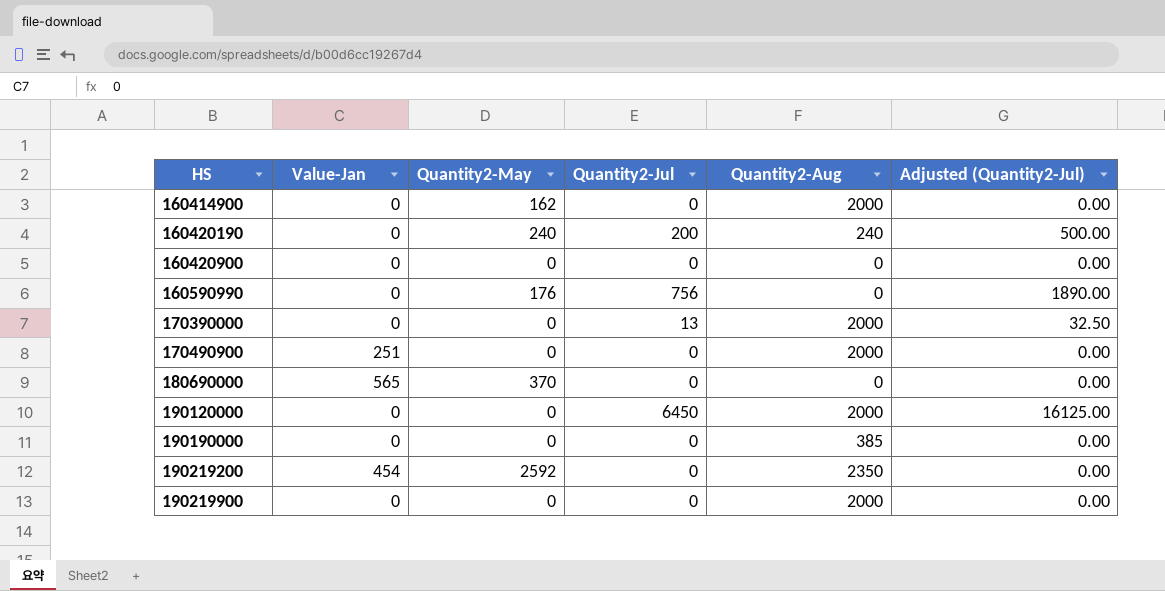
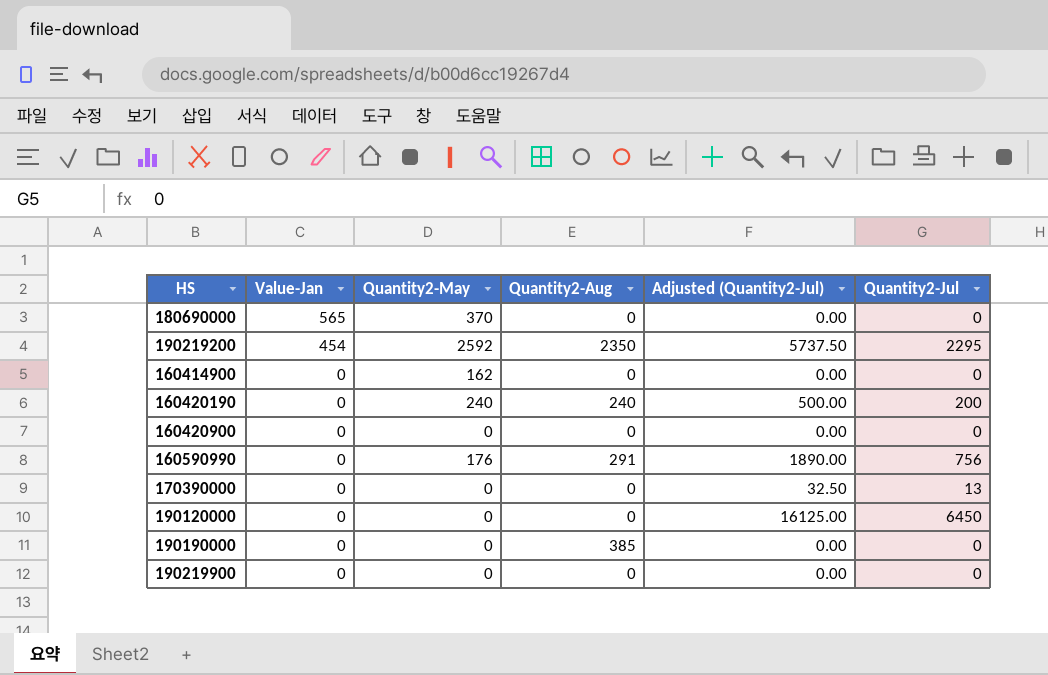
row order: HS ascending -> Value-Jan descending
column Quantity2-Jul | position: 4 -> 6
row 170490900: 251 | 0 | 0 | 2000 | 0.00 -> none
190219200 | Adjusted (Quantity2-Jul): 0.00 -> 5737.50
190219200 | Quantity2-Jul: 0 -> 2295
160414900 | Quantity2-Aug: 2000 -> 0
160590990 | Quantity2-Aug: 0 -> 291
170390000 | Quantity2-Aug: 2000 -> 0
190120000 | Quantity2-Aug: 2000 -> 0
190219900 | Quantity2-Aug: 2000 -> 0

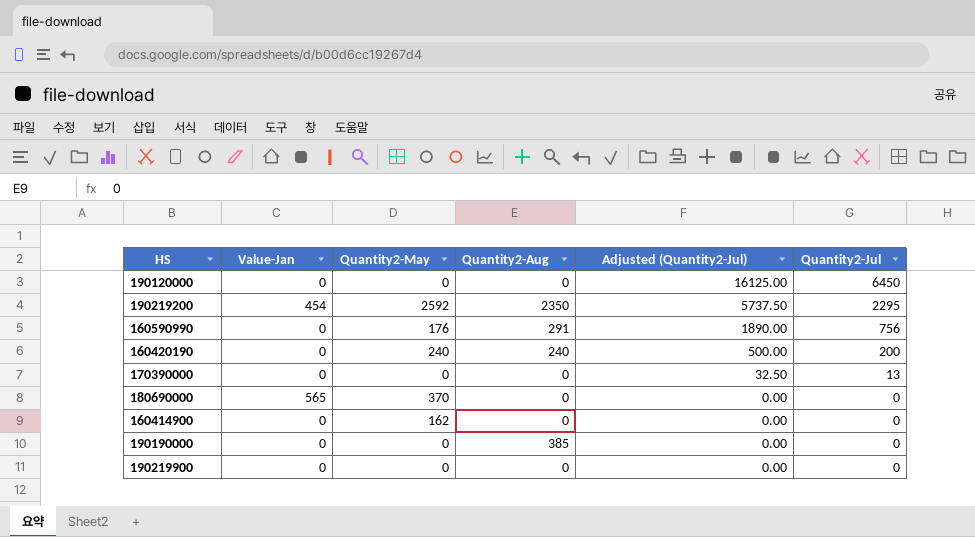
row order: Value-Jan descending -> Adjusted (Quantity2-Jul) descending
row 160420900: 0 | 0 | 0 | 0.00 | 0 -> none

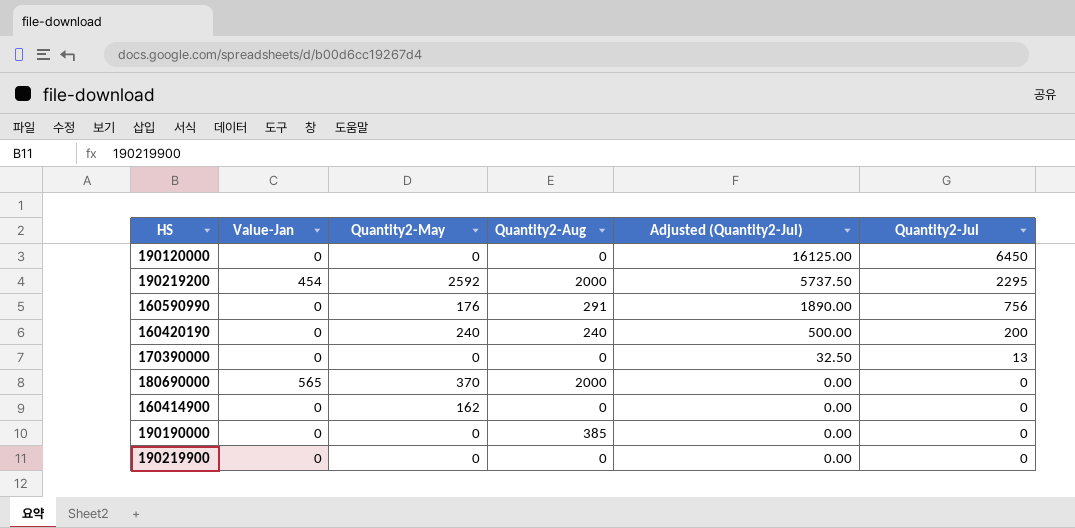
190219200 | Quantity2-Aug: 2350 -> 2000
180690000 | Quantity2-Aug: 0 -> 2000

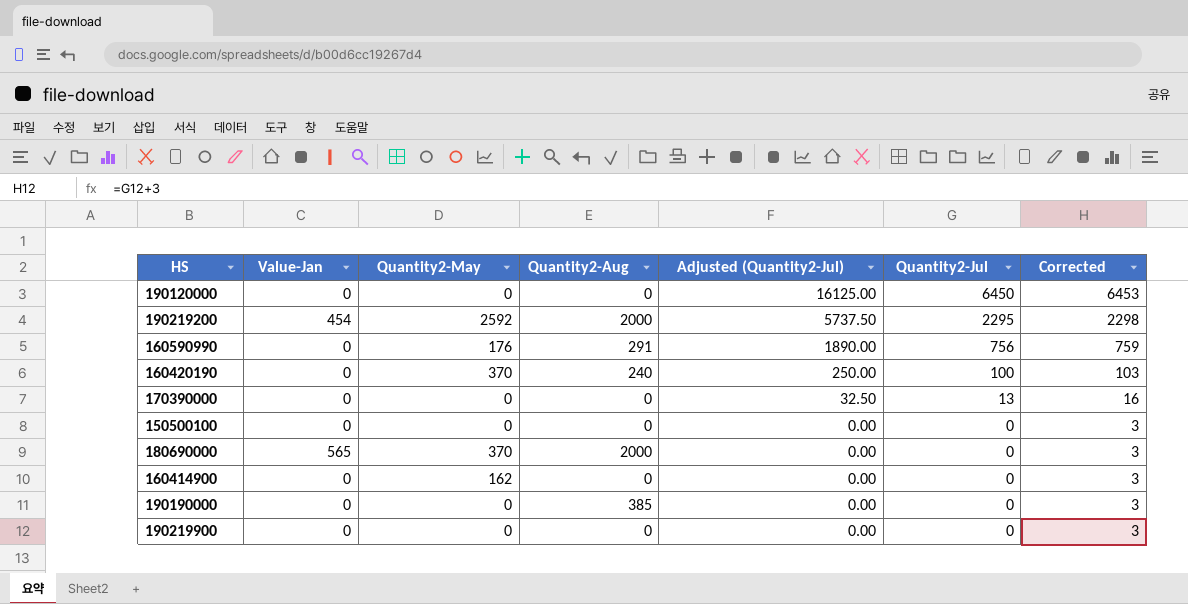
column Corrected | formula: none -> [Quantity2-Jul] + 3
160420190 | Quantity2-May: 240 -> 370
160420190 | Adjusted (Quantity2-Jul): 500.00 -> 250.00
160420190 | Quantity2-Jul: 200 -> 100
row 150500100: none -> 0 | 0 | 0 | 0.00 | 0 | 3

